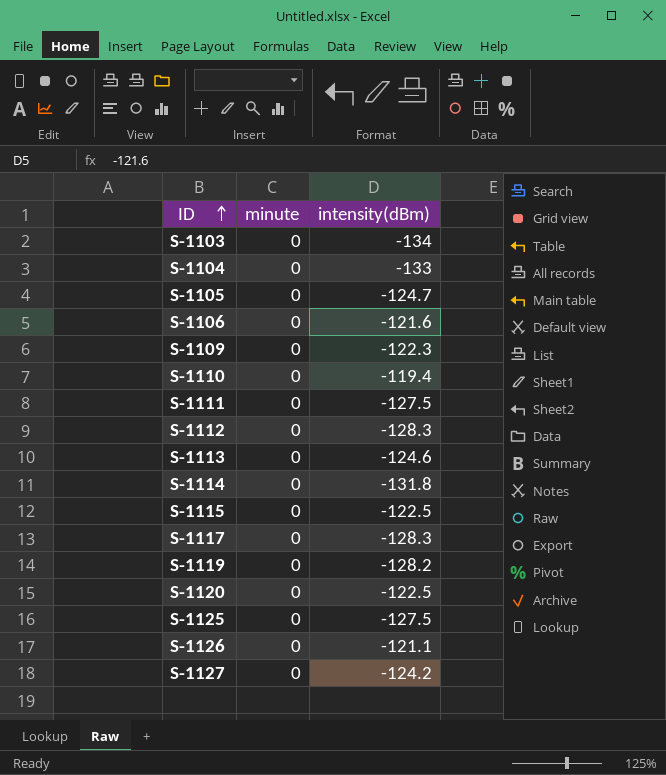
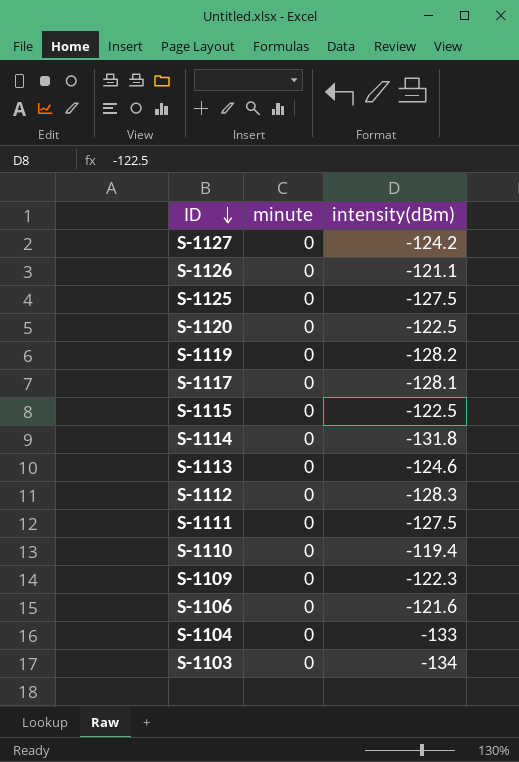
row order: ID ascending -> ID descending
row S-1105: 0 | -124.7 -> none
S-1117 | intensity(dBm): -128.3 -> -128.1

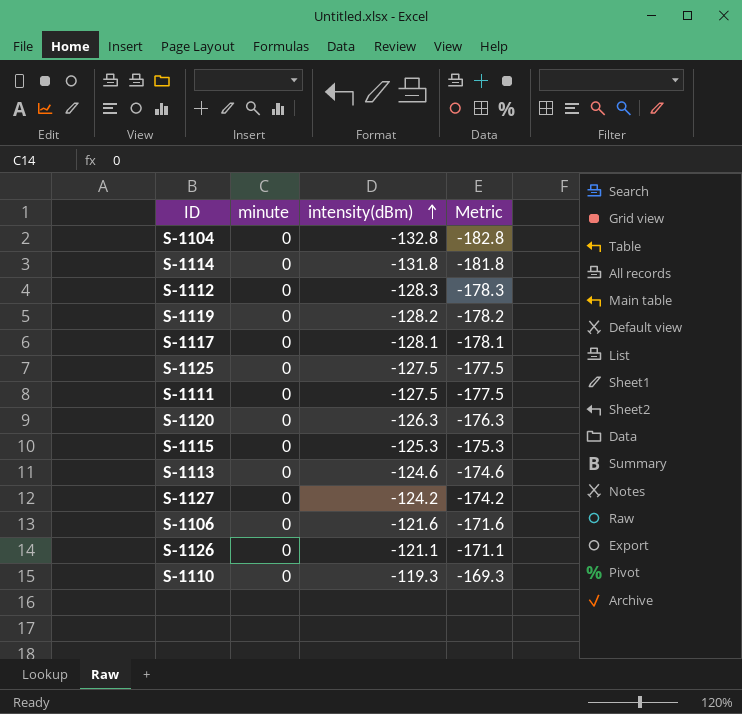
row order: ID descending -> intensity(dBm) ascending
column Metric | formula: none -> [intensity(dBm)] - 50
row S-1109: 0 | -122.3 -> none
row S-1103: 0 | -134 -> none
S-1104 | intensity(dBm): -133 -> -132.8
S-1120 | intensity(dBm): -122.5 -> -126.3
S-1115 | intensity(dBm): -122.5 -> -125.3
S-1110 | intensity(dBm): -119.4 -> -119.3

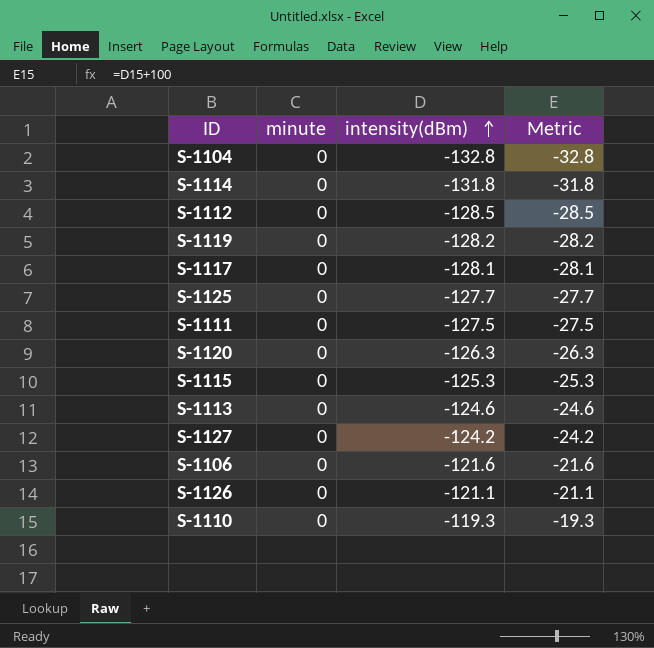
column Metric | formula: [intensity(dBm)] - 50 -> [intensity(dBm)] + 100
S-1112 | intensity(dBm): -128.3 -> -128.5
S-1125 | intensity(dBm): -127.5 -> -127.7

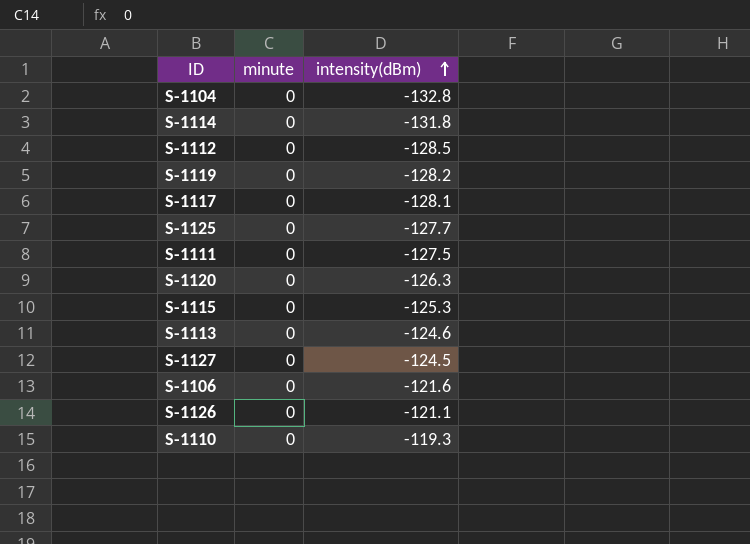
column Metric | formula: [intensity(dBm)] + 100 -> none
S-1127 | intensity(dBm): -124.2 -> -124.5

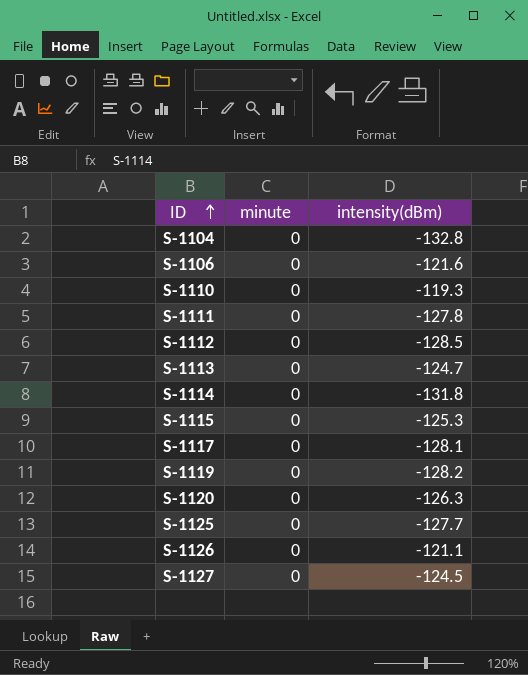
row order: intensity(dBm) ascending -> ID ascending
S-1111 | intensity(dBm): -127.5 -> -127.8
S-1113 | intensity(dBm): -124.6 -> -124.7

